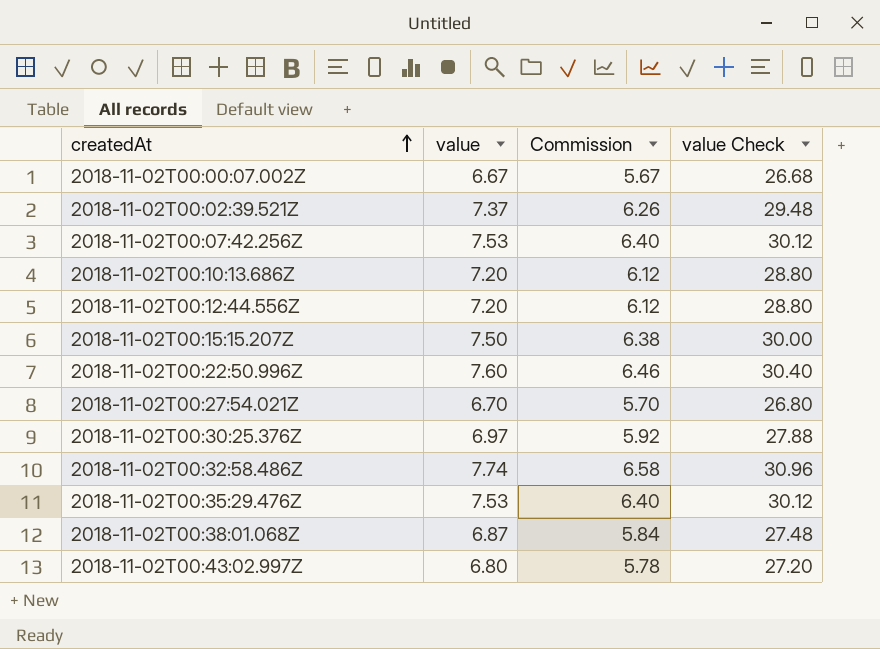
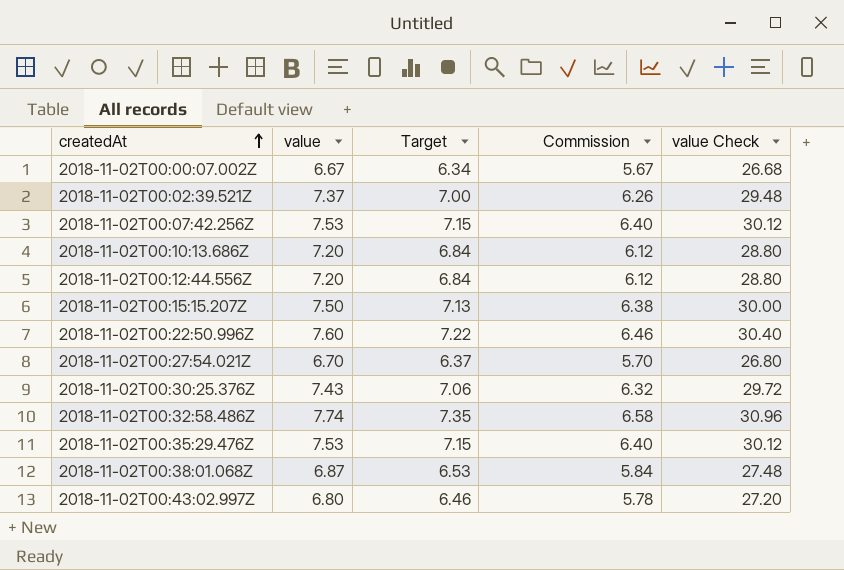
column Target | formula: none -> [value] * 0.95
2018-11-02T00:30:25.376Z | value: 6.97 -> 7.43
2018-11-02T00:30:25.376Z | Commission: 5.92 -> 6.32
2018-11-02T00:30:25.376Z | value Check: 27.88 -> 29.72

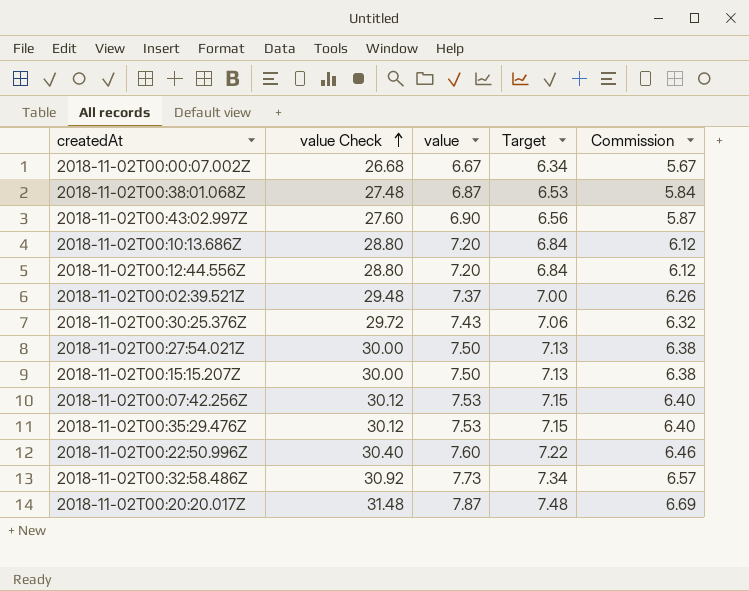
row order: createdAt ascending -> value Check ascending
column value Check | position: 5 -> 2
2018-11-02T00:43:02.997Z | value Check: 27.20 -> 27.60
2018-11-02T00:43:02.997Z | value: 6.80 -> 6.90
2018-11-02T00:43:02.997Z | Target: 6.46 -> 6.56
2018-11-02T00:43:02.997Z | Commission: 5.78 -> 5.87
2018-11-02T00:27:54.021Z | value Check: 26.80 -> 30.00
2018-11-02T00:27:54.021Z | value: 6.70 -> 7.50
2018-11-02T00:27:54.021Z | Target: 6.37 -> 7.13
2018-11-02T00:27:54.021Z | Commission: 5.70 -> 6.38
2018-11-02T00:32:58.486Z | value Check: 30.96 -> 30.92
2018-11-02T00:32:58.486Z | value: 7.74 -> 7.73
2018-11-02T00:32:58.486Z | Target: 7.35 -> 7.34
2018-11-02T00:32:58.486Z | Commission: 6.58 -> 6.57
row 2018-11-02T00:20:20.017Z: none -> 31.48 | 7.87 | 7.48 | 6.69

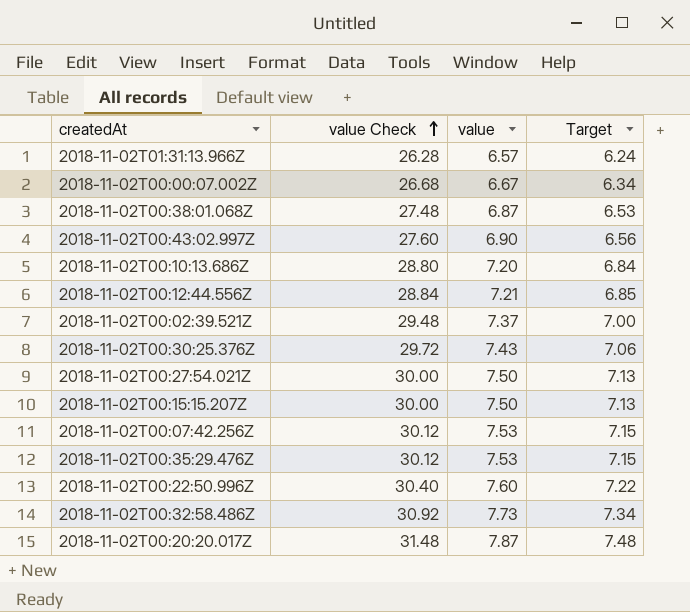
column Commission | formula: [value] * 0.85 -> none
row 2018-11-02T01:31:13.966Z: none -> 26.28 | 6.57 | 6.24
2018-11-02T00:12:44.556Z | value Check: 28.80 -> 28.84
2018-11-02T00:12:44.556Z | value: 7.20 -> 7.21
2018-11-02T00:12:44.556Z | Target: 6.84 -> 6.85

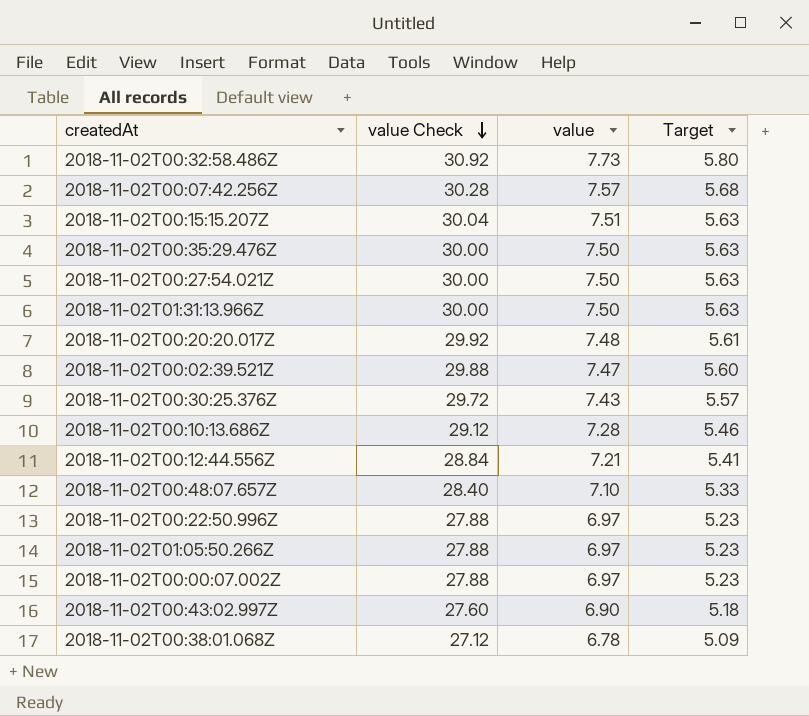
row order: value Check ascending -> value Check descending
column Target | formula: [value] * 0.95 -> [value] * 0.75
2018-11-02T00:07:42.256Z | value Check: 30.12 -> 30.28
2018-11-02T00:07:42.256Z | value: 7.53 -> 7.57
2018-11-02T00:15:15.207Z | value Check: 30.00 -> 30.04
2018-11-02T00:15:15.207Z | value: 7.50 -> 7.51
2018-11-02T00:35:29.476Z | value Check: 30.12 -> 30.00
2018-11-02T00:35:29.476Z | value: 7.53 -> 7.50
2018-11-02T01:31:13.966Z | value Check: 26.28 -> 30.00
2018-11-02T01:31:13.966Z | value: 6.57 -> 7.50
2018-11-02T00:20:20.017Z | value Check: 31.48 -> 29.92
2018-11-02T00:20:20.017Z | value: 7.87 -> 7.48
2018-11-02T00:02:39.521Z | value Check: 29.48 -> 29.88
2018-11-02T00:02:39.521Z | value: 7.37 -> 7.47
2018-11-02T00:10:13.686Z | value Check: 28.80 -> 29.12
2018-11-02T00:10:13.686Z | value: 7.20 -> 7.28
row 2018-11-02T00:48:07.657Z: none -> 28.40 | 7.10 | 5.33
2018-11-02T00:22:50.996Z | value Check: 30.40 -> 27.88
2018-11-02T00:22:50.996Z | value: 7.60 -> 6.97
row 2018-11-02T01:05:50.266Z: none -> 27.88 | 6.97 | 5.23
2018-11-02T00:00:07.002Z | value Check: 26.68 -> 27.88
2018-11-02T00:00:07.002Z | value: 6.67 -> 6.97
2018-11-02T00:38:01.068Z | value Check: 27.48 -> 27.12
2018-11-02T00:38:01.068Z | value: 6.87 -> 6.78

